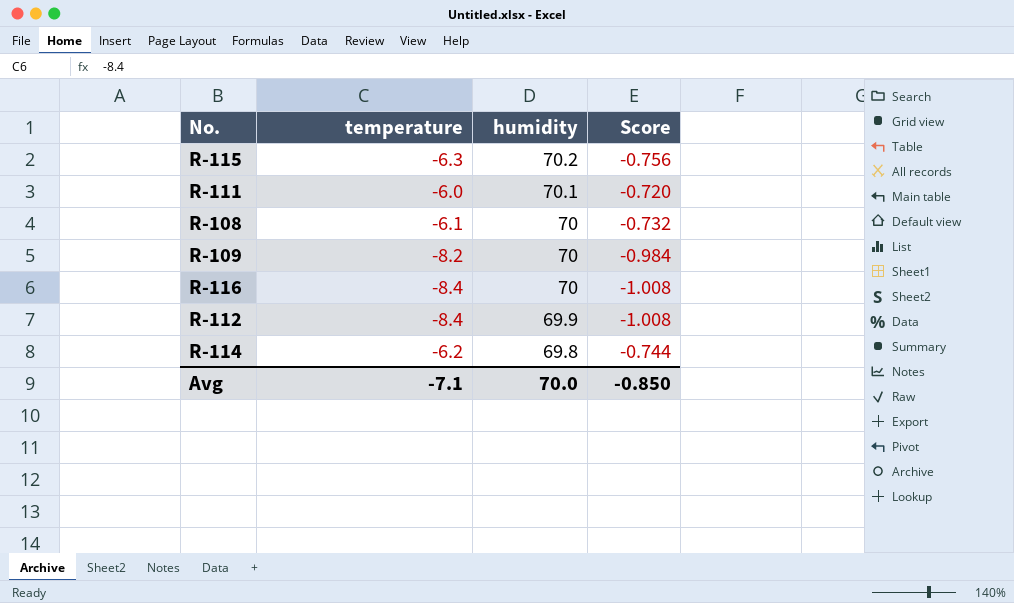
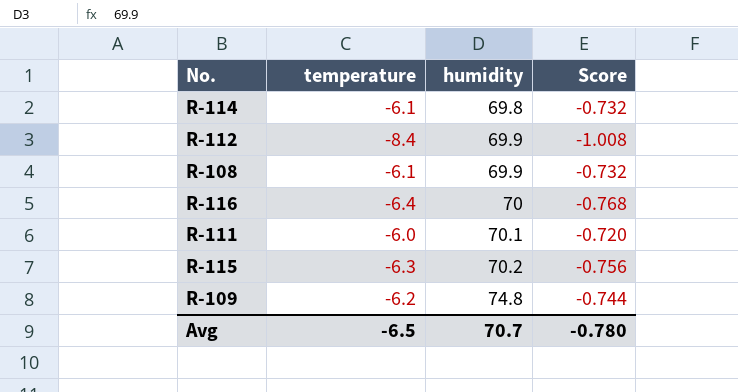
row order: humidity descending -> humidity ascending
R-114 | temperature: -6.2 -> -6.1
R-114 | Score: -0.744 -> -0.732
R-108 | humidity: 70 -> 69.9
R-116 | temperature: -8.4 -> -6.4
R-116 | Score: -1.008 -> -0.768
R-109 | temperature: -8.2 -> -6.2
R-109 | humidity: 70 -> 74.8
R-109 | Score: -0.984 -> -0.744
Avg | temperature: -7.1 -> -6.5
Avg | humidity: 70.0 -> 70.7
Avg | Score: -0.850 -> -0.780

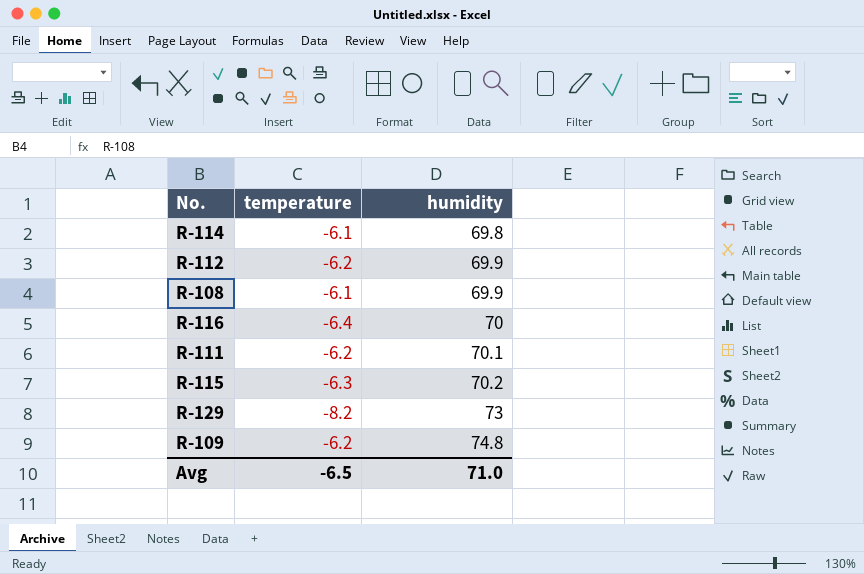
column Score | formula: [temperature] * 0.12 -> none
R-112 | temperature: -8.4 -> -6.2
R-111 | temperature: -6.0 -> -6.2
row R-129: none -> -8.2 | 73
Avg | humidity: 70.7 -> 71.0

